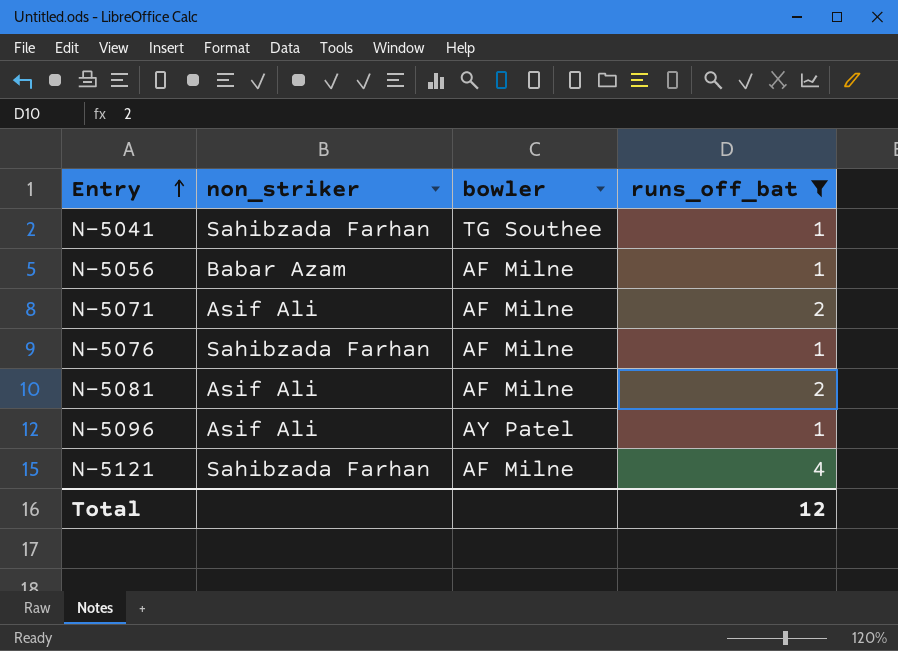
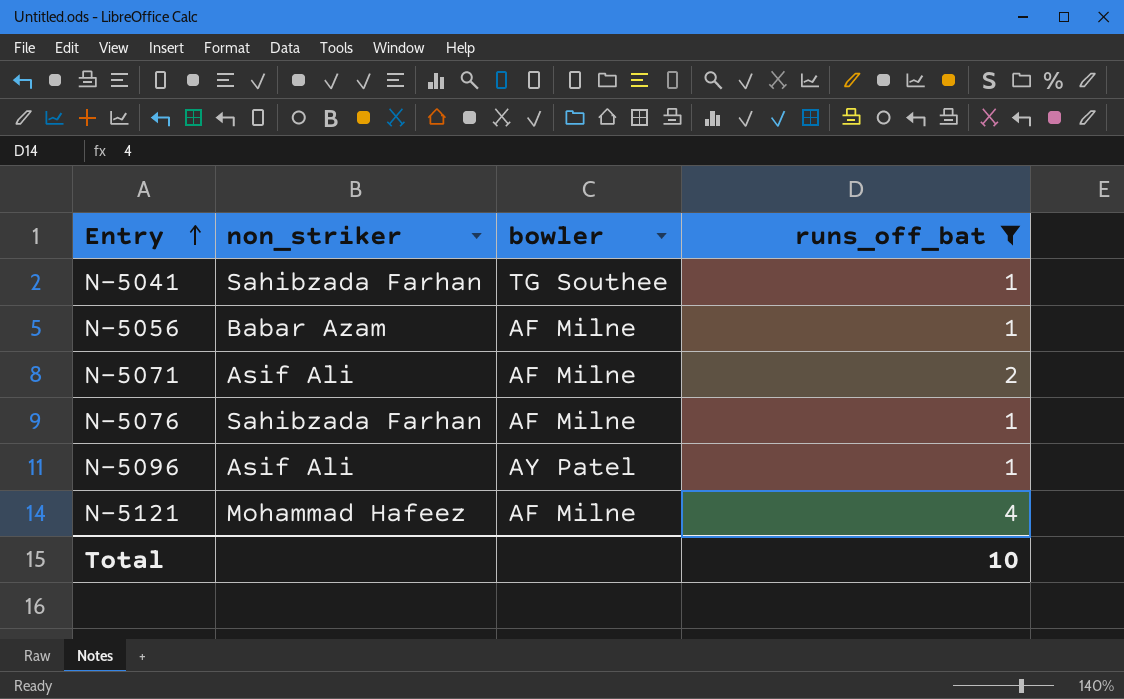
row N-5081: Asif Ali | AF Milne | 2 -> none
N-5121 | non_striker: Sahibzada Farhan -> Mohammad Hafeez
Total | runs_off_bat: 12 -> 10

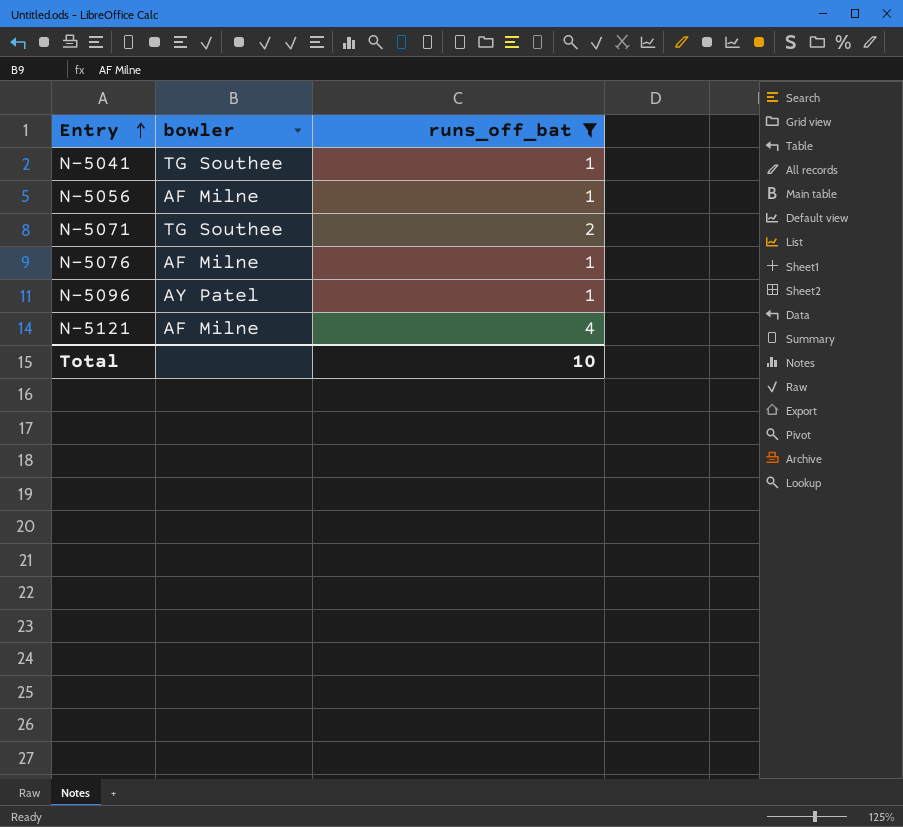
column non_striker | position: 2 -> none
N-5071 | bowler: AF Milne -> TG Southee

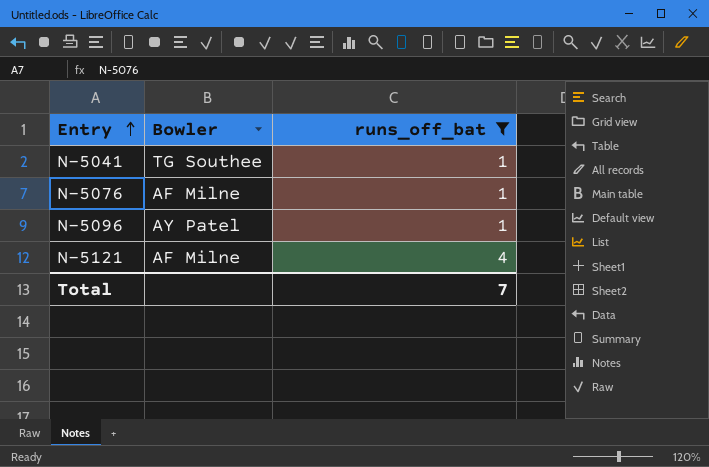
column name: bowler -> Bowler
row N-5056: AF Milne | 1 -> none
row N-5071: TG Southee | 2 -> none
Total | runs_off_bat: 10 -> 7

